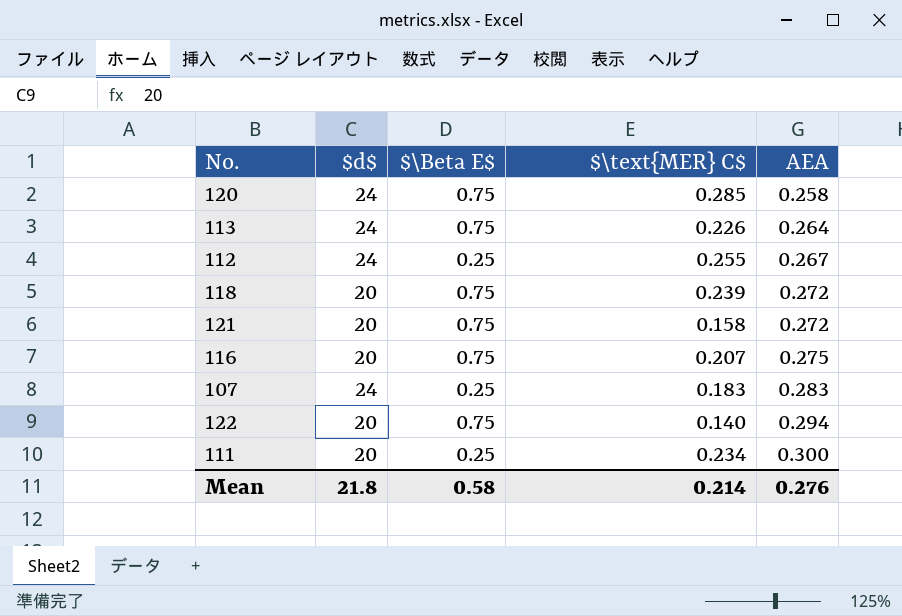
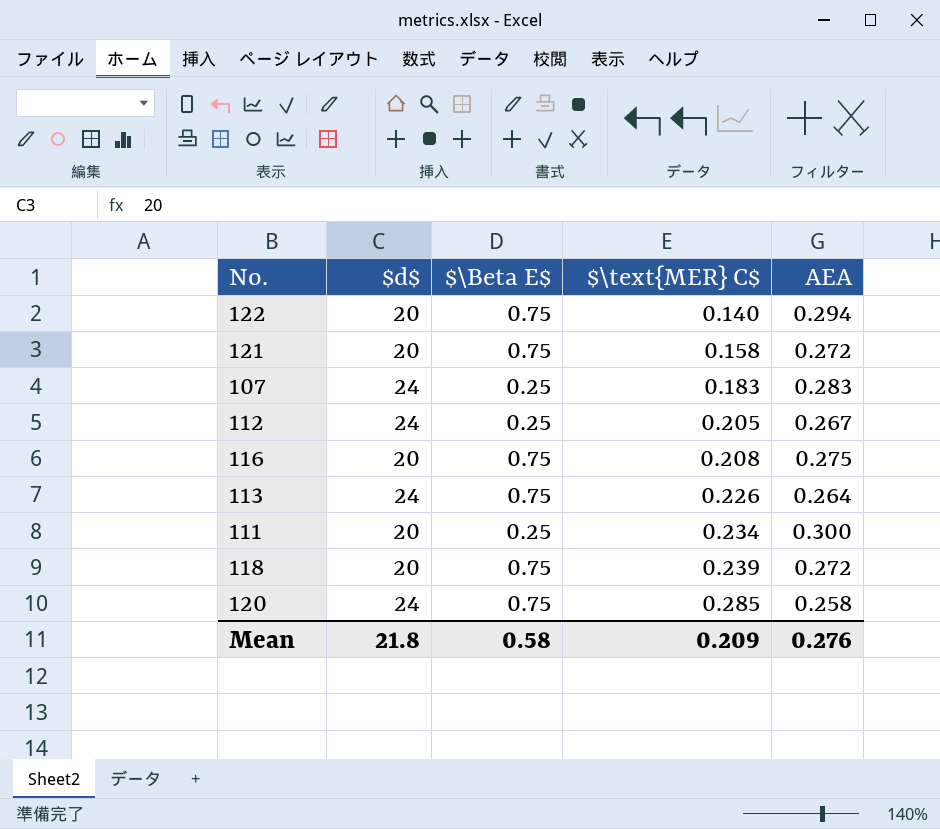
row order: AEA ascending -> $\text{MER} C$ ascending
112 | $\text{MER} C$: 0.255 -> 0.205
116 | $\text{MER} C$: 0.207 -> 0.208
Mean | $\text{MER} C$: 0.214 -> 0.209

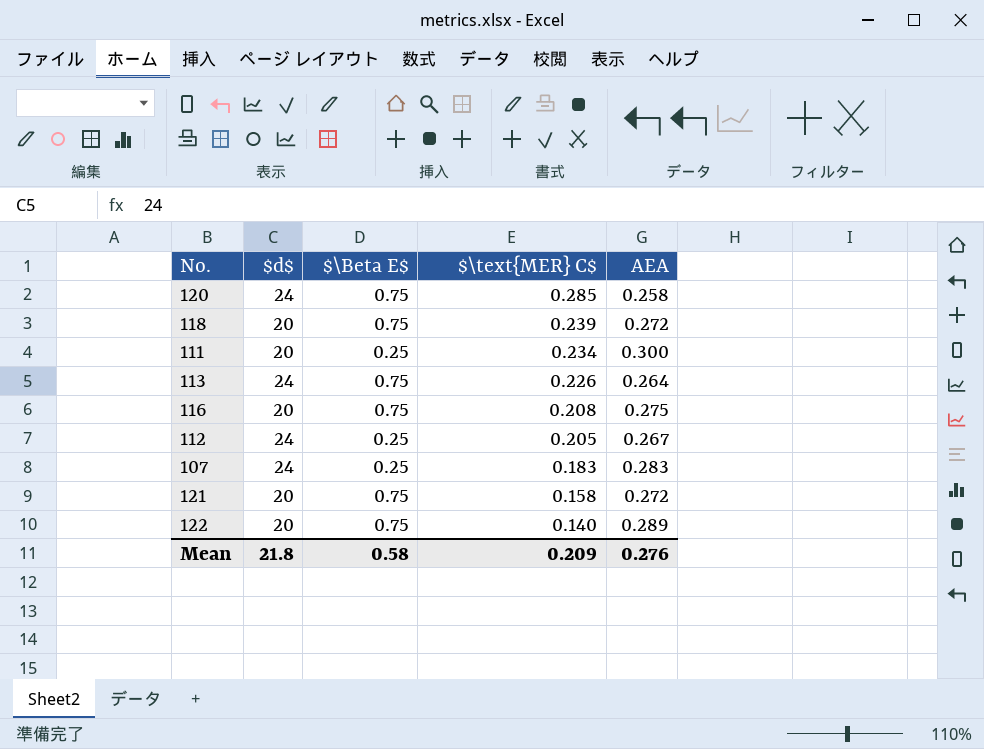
row order: $\text{MER} C$ ascending -> $\text{MER} C$ descending
122 | AEA: 0.294 -> 0.289

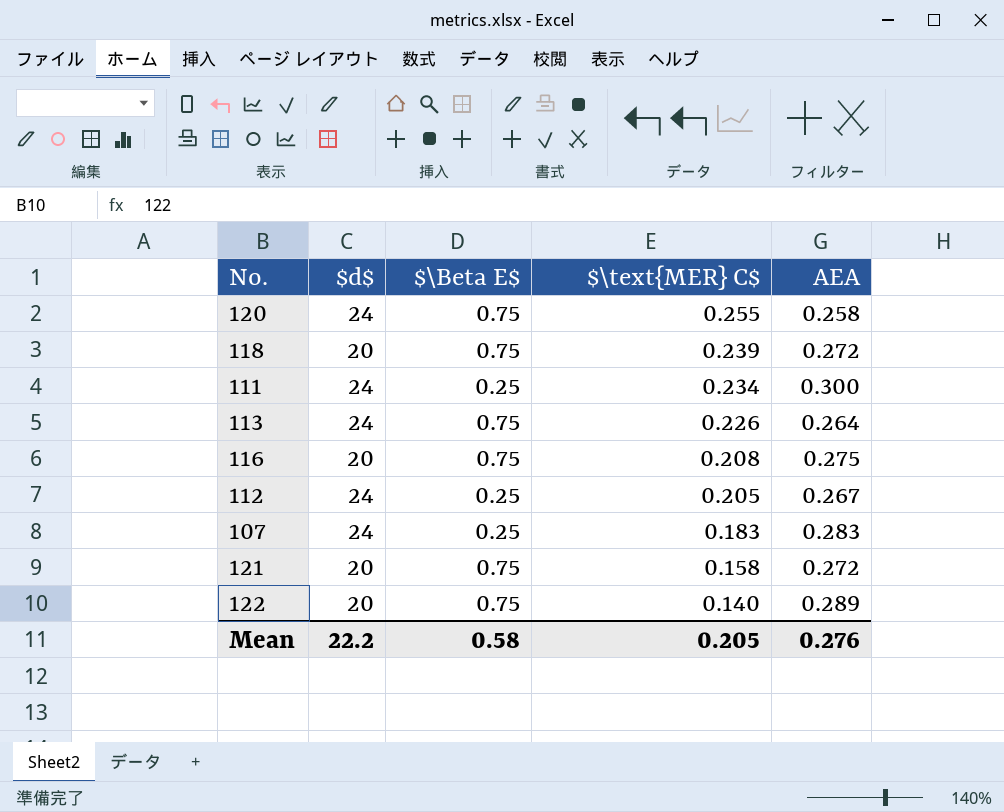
120 | $\text{MER} C$: 0.285 -> 0.255
111 | $d$: 20 -> 24
Mean | $d$: 21.8 -> 22.2
Mean | $\text{MER} C$: 0.209 -> 0.205

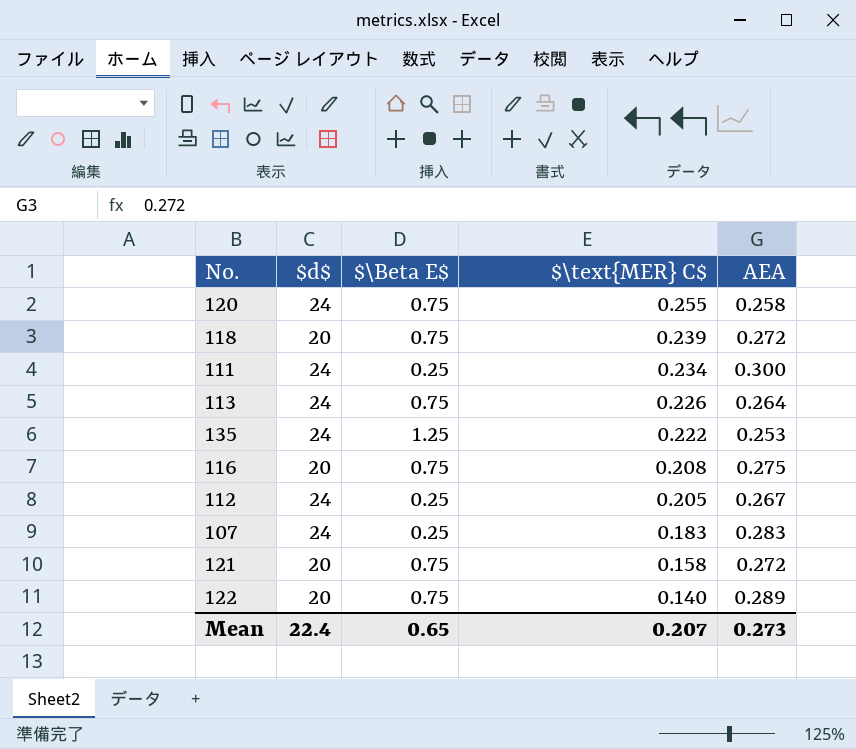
row 135: none -> 24 | 1.25 | 0.222 | 0.253
Mean | $d$: 22.2 -> 22.4
Mean | $\Beta E$: 0.58 -> 0.65
Mean | $\text{MER} C$: 0.205 -> 0.207
Mean | AEA: 0.276 -> 0.273

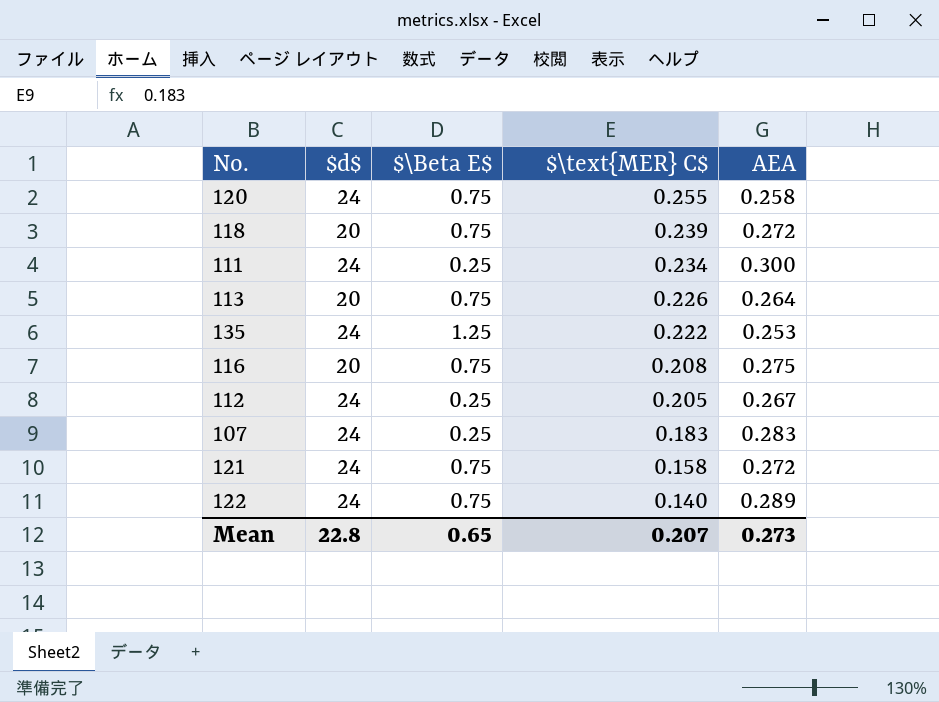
113 | $d$: 24 -> 20
121 | $d$: 20 -> 24
122 | $d$: 20 -> 24
Mean | $d$: 22.4 -> 22.8

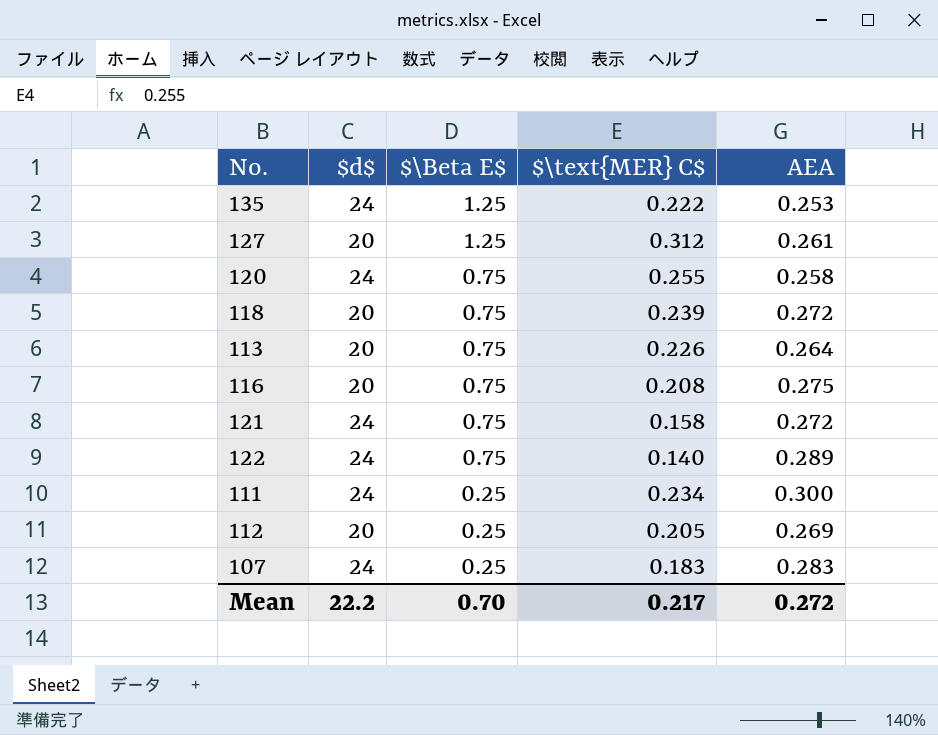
row order: $\text{MER} C$ descending -> $\Beta E$ descending
row 127: none -> 20 | 1.25 | 0.312 | 0.261
112 | $d$: 24 -> 20
112 | AEA: 0.267 -> 0.269
Mean | $d$: 22.8 -> 22.2
Mean | $\Beta E$: 0.65 -> 0.70
Mean | $\text{MER} C$: 0.207 -> 0.217
Mean | AEA: 0.273 -> 0.272

